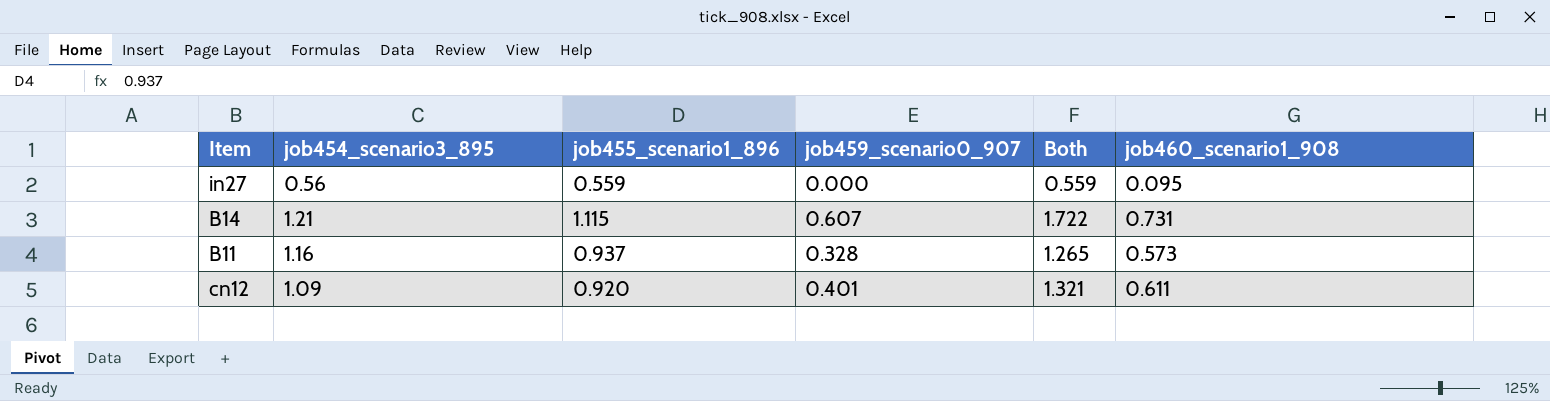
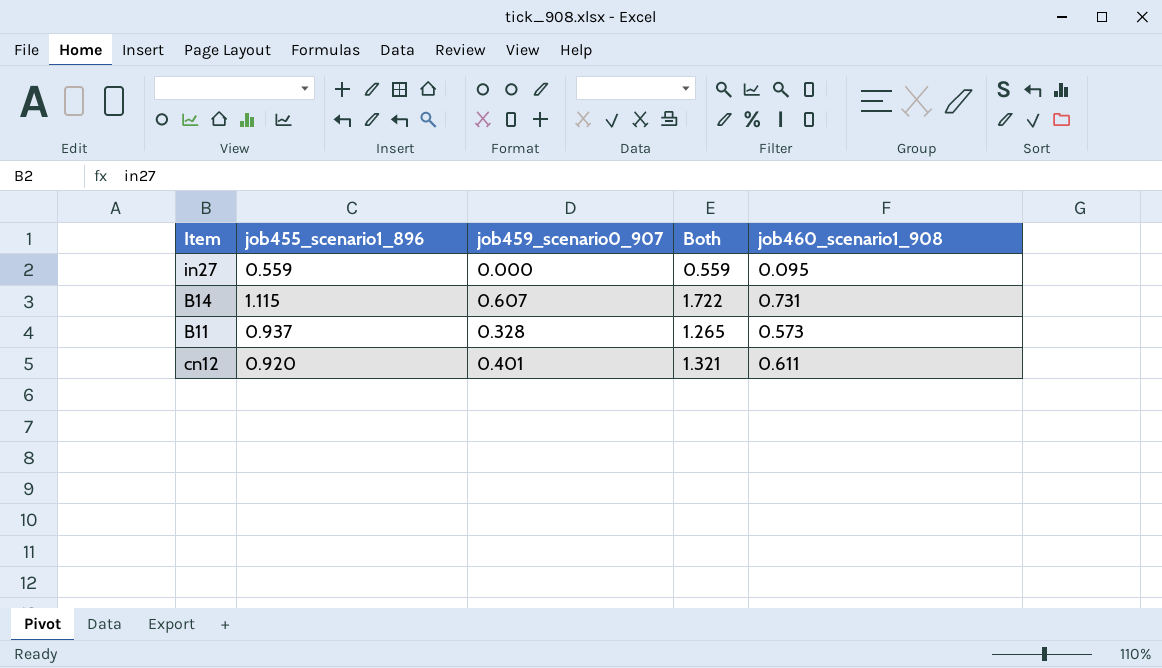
column job454_scenario3_895 | position: 2 -> none

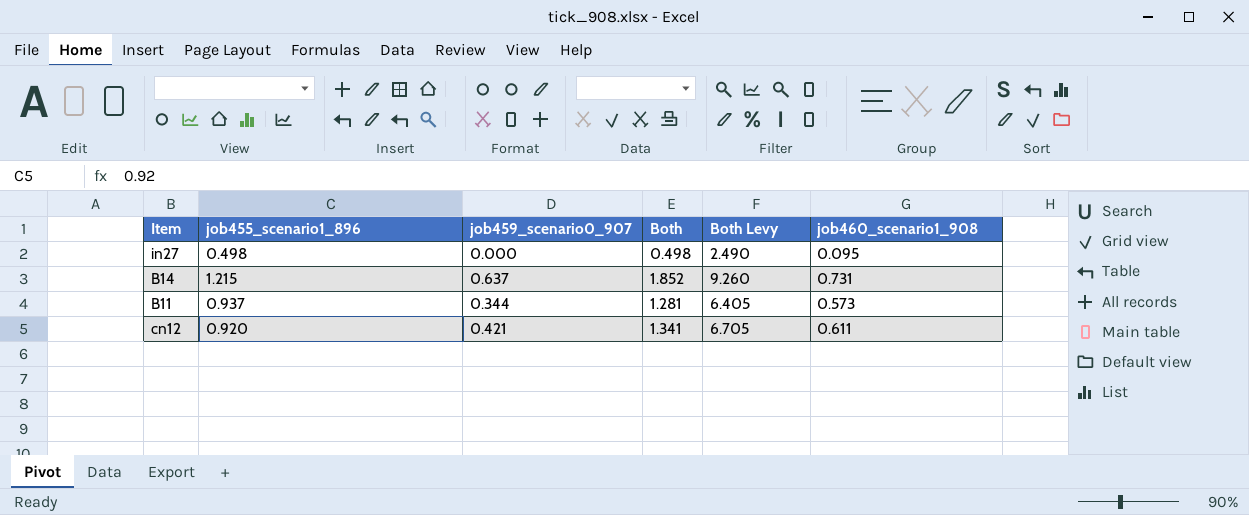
column Both Levy | formula: none -> [Both] * 5
in27 | job455_scenario1_896: 0.559 -> 0.498
in27 | Both: 0.559 -> 0.498
B14 | job455_scenario1_896: 1.115 -> 1.215
B14 | job459_scenario0_907: 0.607 -> 0.637
B14 | Both: 1.722 -> 1.852
B11 | job459_scenario0_907: 0.328 -> 0.344
B11 | Both: 1.265 -> 1.281
cn12 | job459_scenario0_907: 0.401 -> 0.421
cn12 | Both: 1.321 -> 1.341

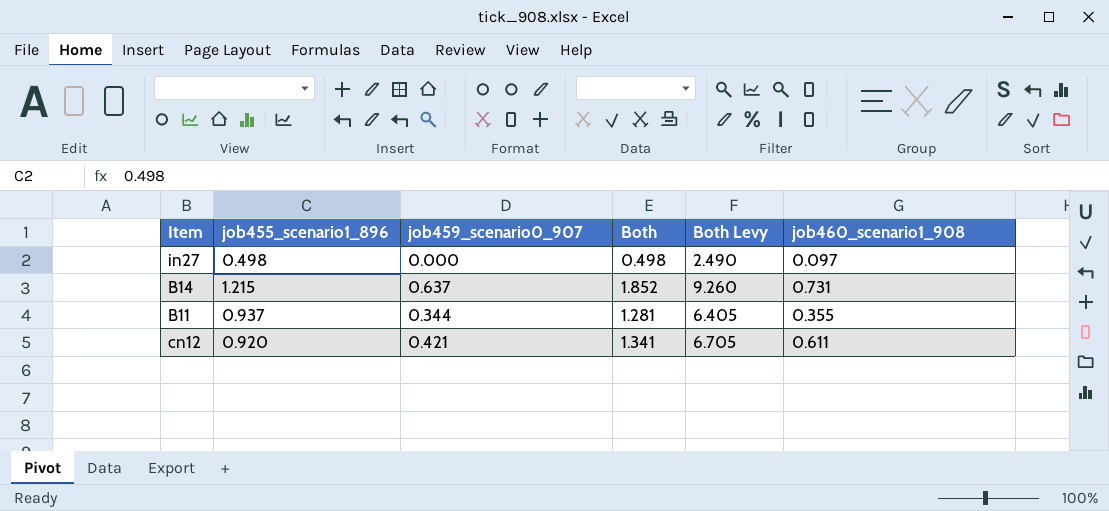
in27 | job460_scenario1_908: 0.095 -> 0.097
B11 | job460_scenario1_908: 0.573 -> 0.355

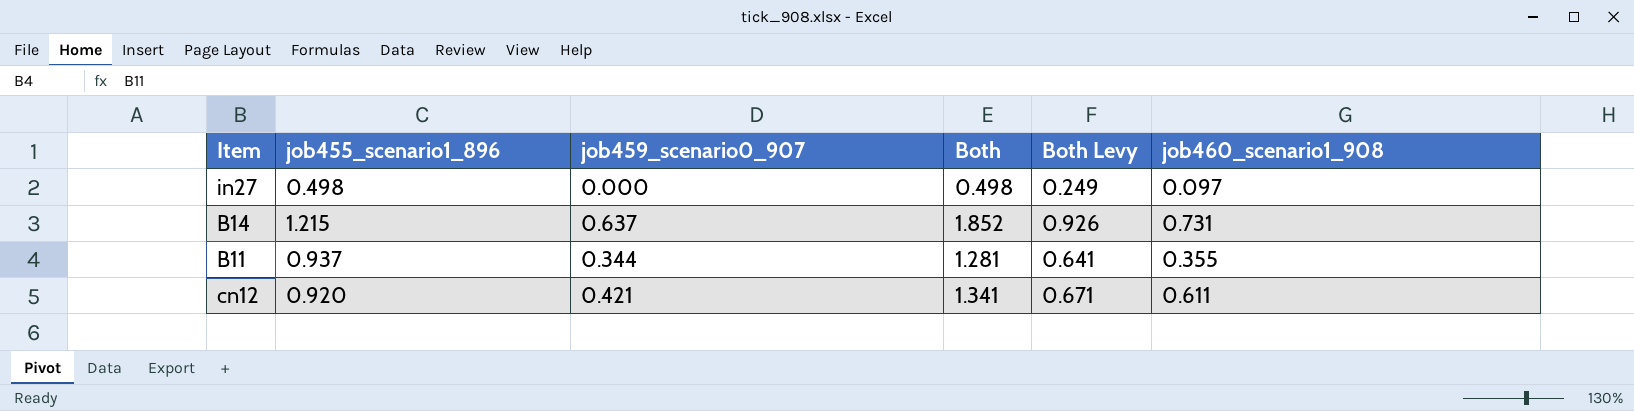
column Both Levy | formula: [Both] * 5 -> [Both] * 0.5

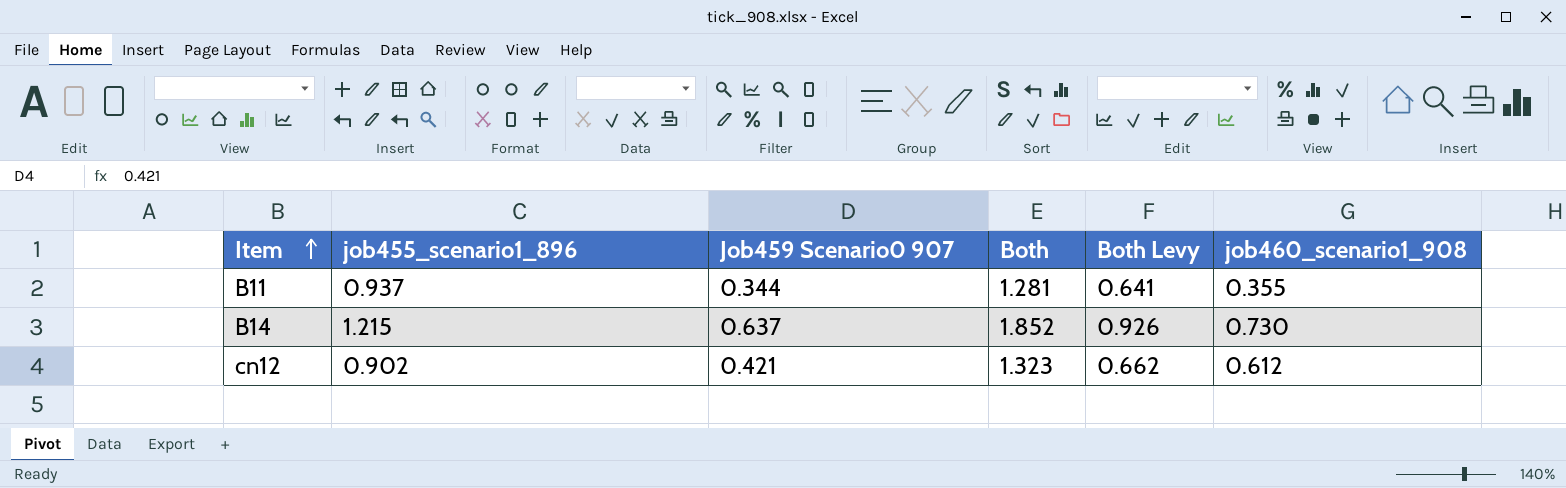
row order: none -> Item ascending
column name: job459_scenario0_907 -> Job459 Scenario0 907
row in27: 0.498 | 0.000 | 0.498 | 0.249 | 0.097 -> none
B14 | job460_scenario1_908: 0.731 -> 0.730
cn12 | job455_scenario1_896: 0.920 -> 0.902
cn12 | Both: 1.341 -> 1.323
cn12 | Both Levy: 0.671 -> 0.662
cn12 | job460_scenario1_908: 0.611 -> 0.612

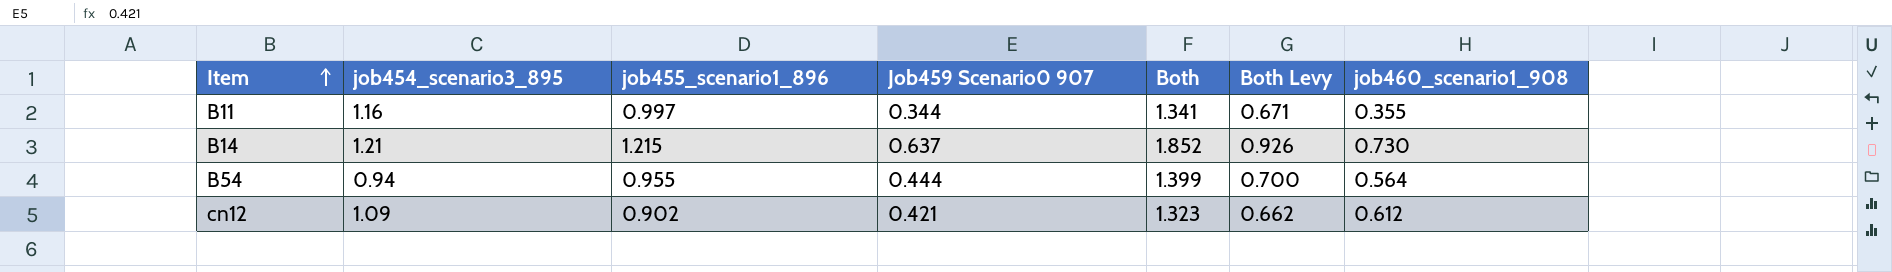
column job454_scenario3_895 | position: none -> 2
B11 | job455_scenario1_896: 0.937 -> 0.997
B11 | Both: 1.281 -> 1.341
B11 | Both Levy: 0.641 -> 0.671
row B54: none -> 0.94 | 0.955 | 0.444 | 1.399 | 0.700 | 0.564

